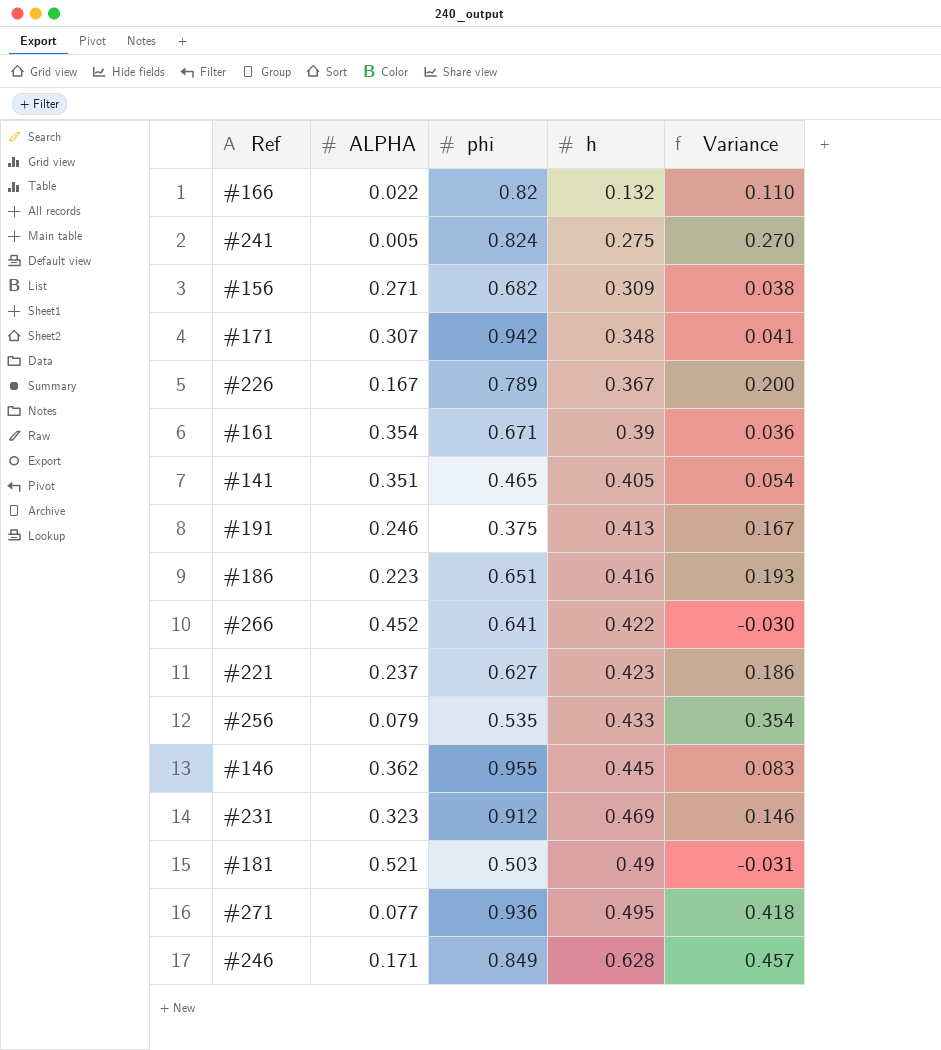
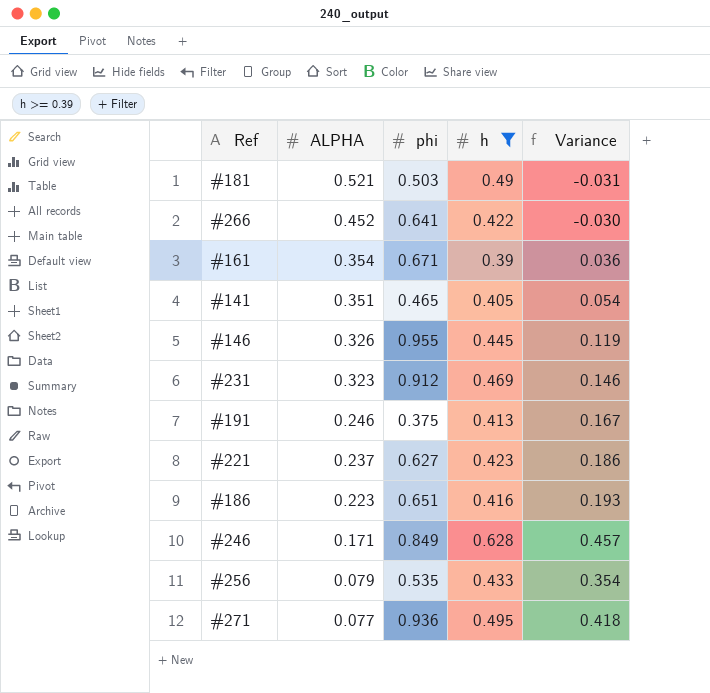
filter: none -> h >= 0.39
row order: h ascending -> ALPHA descending
#146 | ALPHA: 0.362 -> 0.326
#146 | Variance: 0.083 -> 0.119

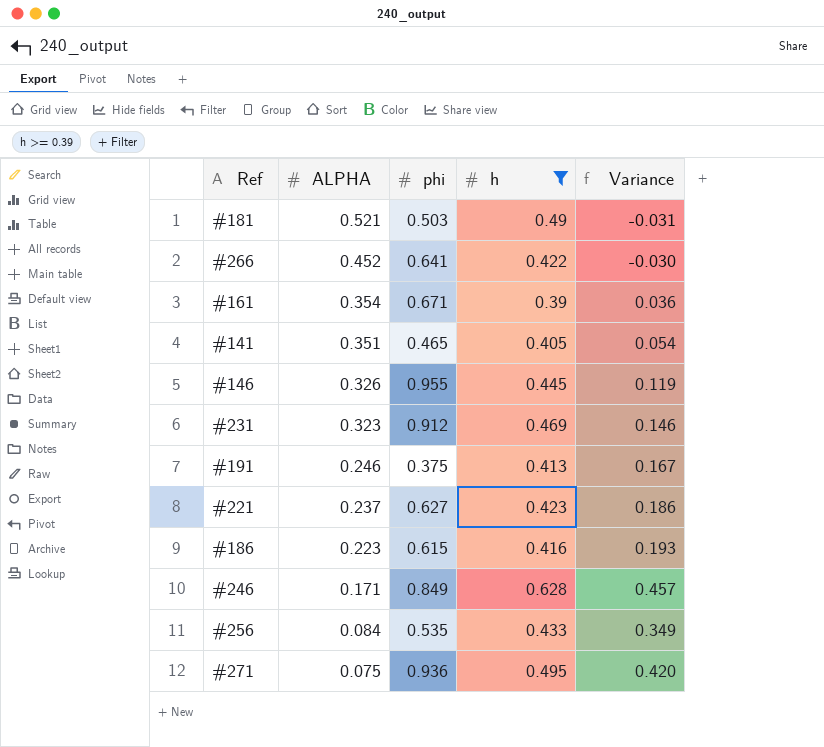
#186 | phi: 0.651 -> 0.615
#256 | ALPHA: 0.079 -> 0.084
#256 | Variance: 0.354 -> 0.349
#271 | ALPHA: 0.077 -> 0.075
#271 | Variance: 0.418 -> 0.420

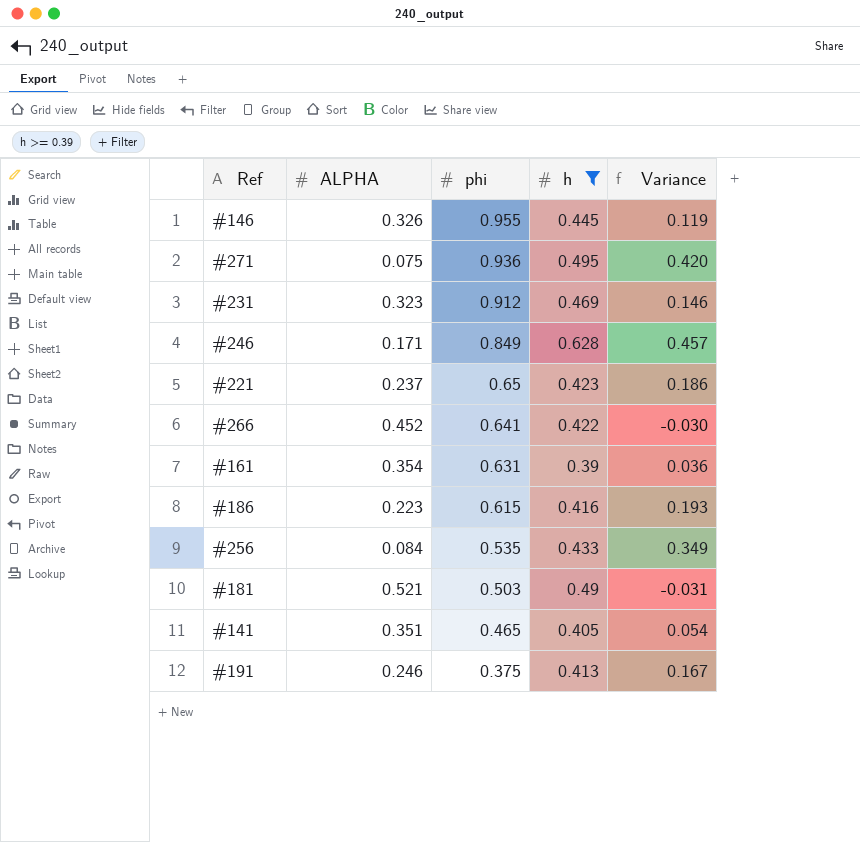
row order: ALPHA descending -> phi descending
#221 | phi: 0.627 -> 0.65
#161 | phi: 0.671 -> 0.631

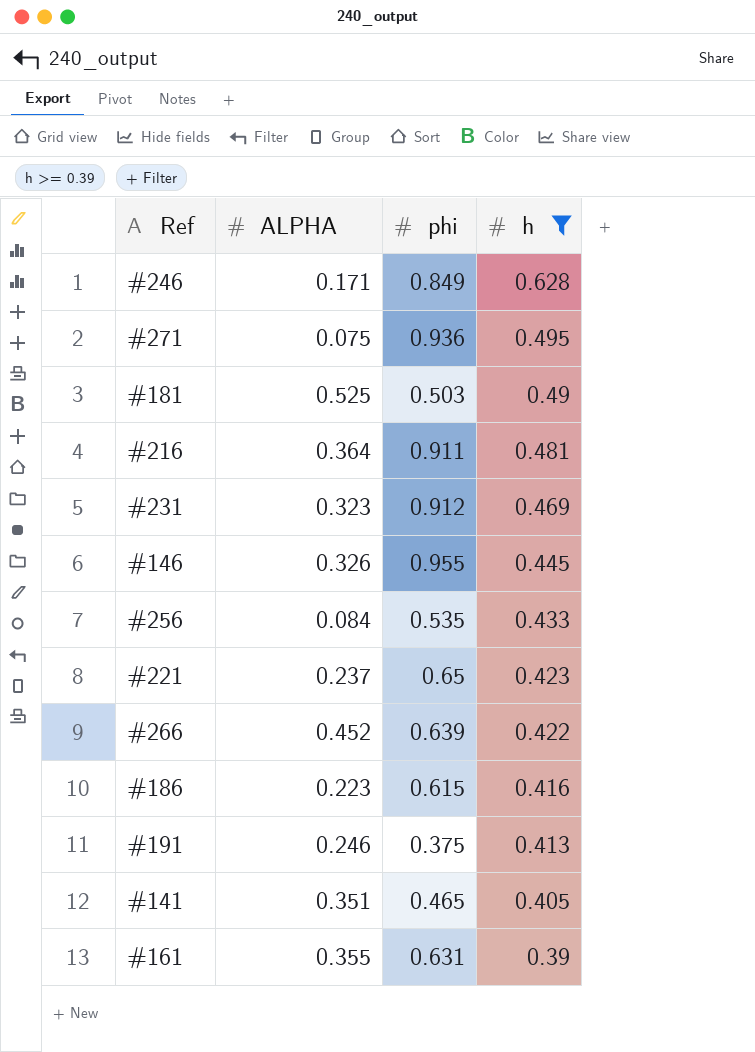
row order: phi descending -> h descending
column Variance | formula: [h] - [ALPHA] -> none
#181 | ALPHA: 0.521 -> 0.525
row #216: none -> 0.364 | 0.911 | 0.481
#266 | phi: 0.641 -> 0.639
#161 | ALPHA: 0.354 -> 0.355

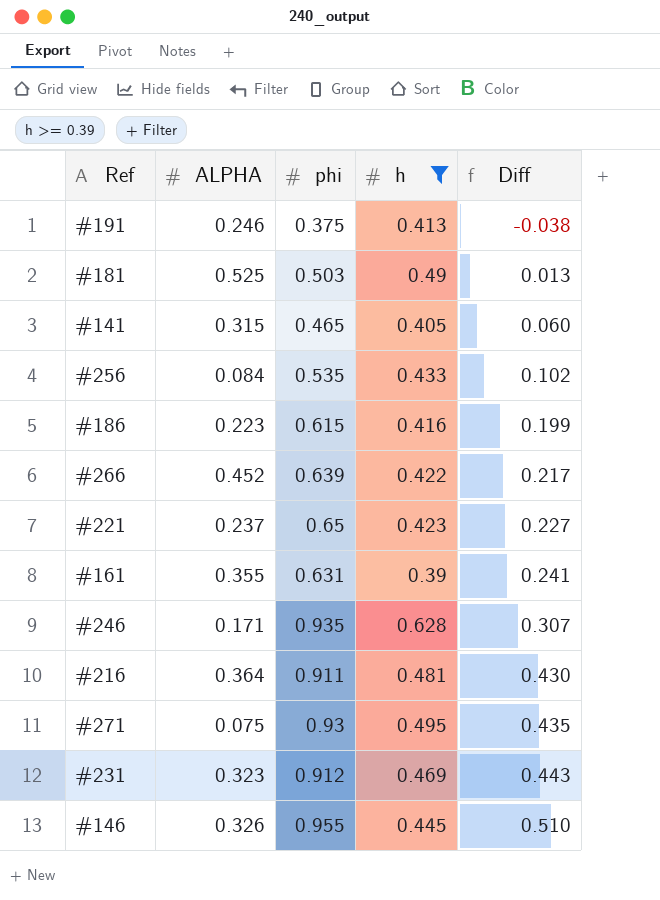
row order: h descending -> Diff ascending
column Diff | formula: none -> [phi] - [h]
#141 | ALPHA: 0.351 -> 0.315
#246 | phi: 0.849 -> 0.935
#271 | phi: 0.936 -> 0.93

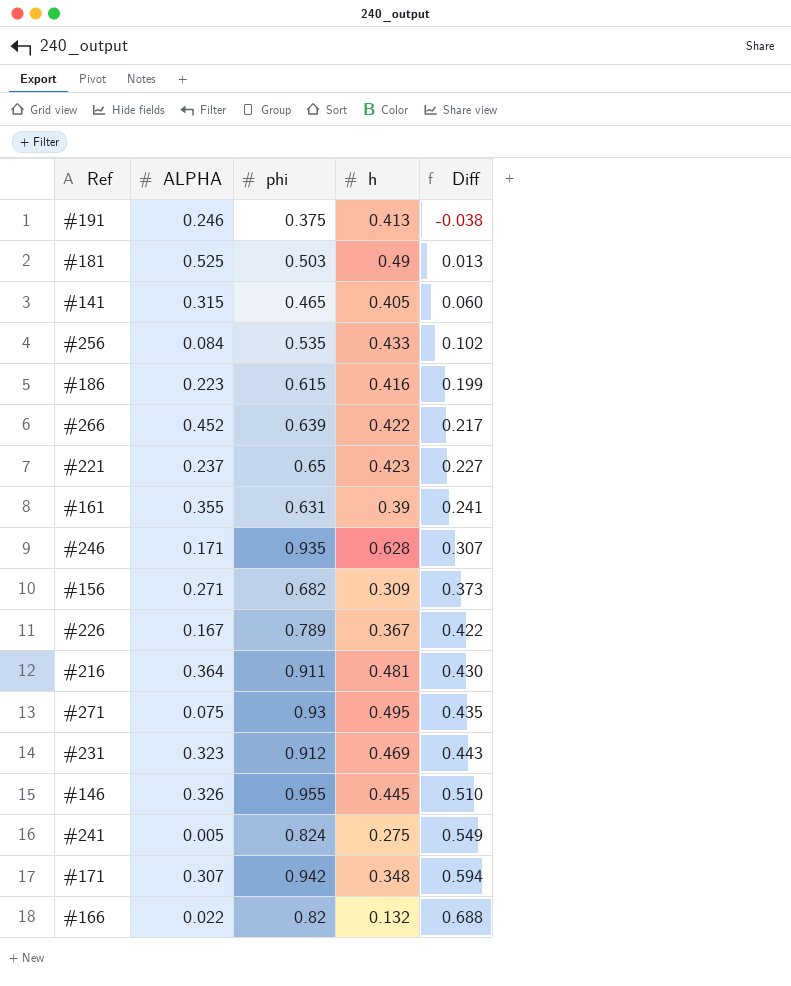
filter: h >= 0.39 -> none

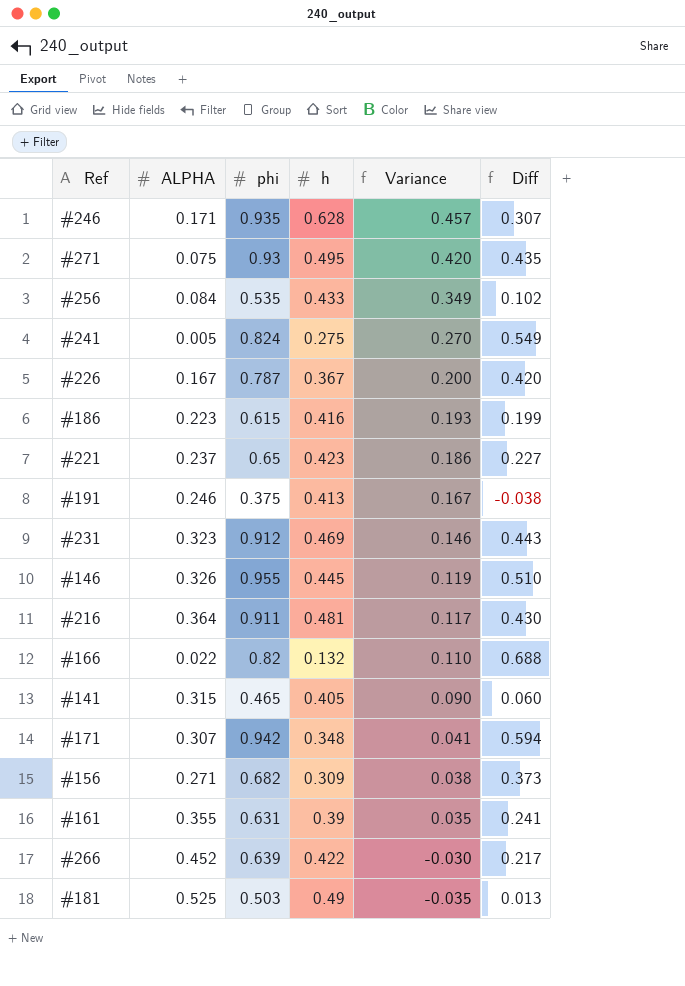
row order: Diff ascending -> Variance descending
column Variance | formula: none -> [h] - [ALPHA]
#226 | phi: 0.789 -> 0.787
#226 | Diff: 0.422 -> 0.420

